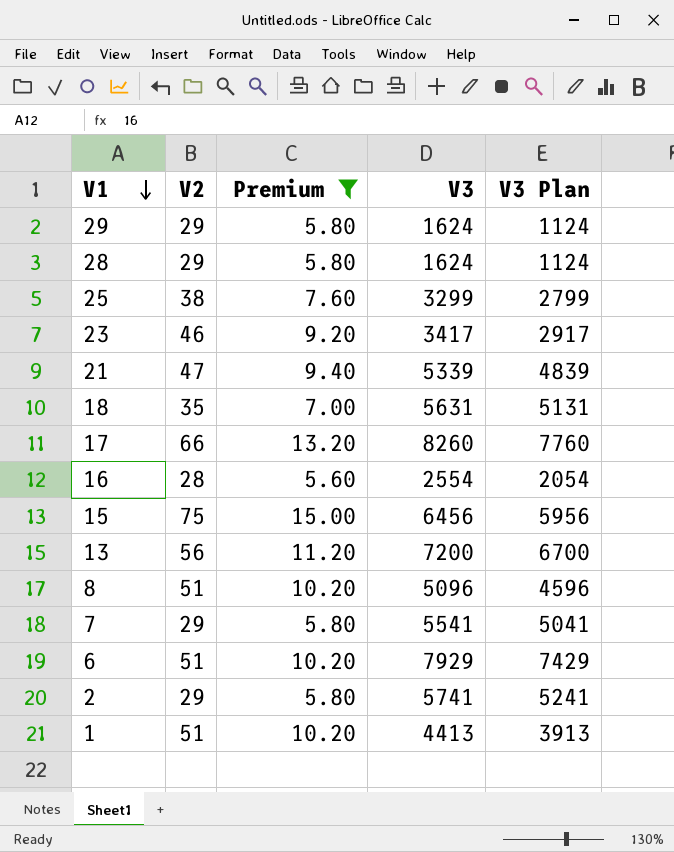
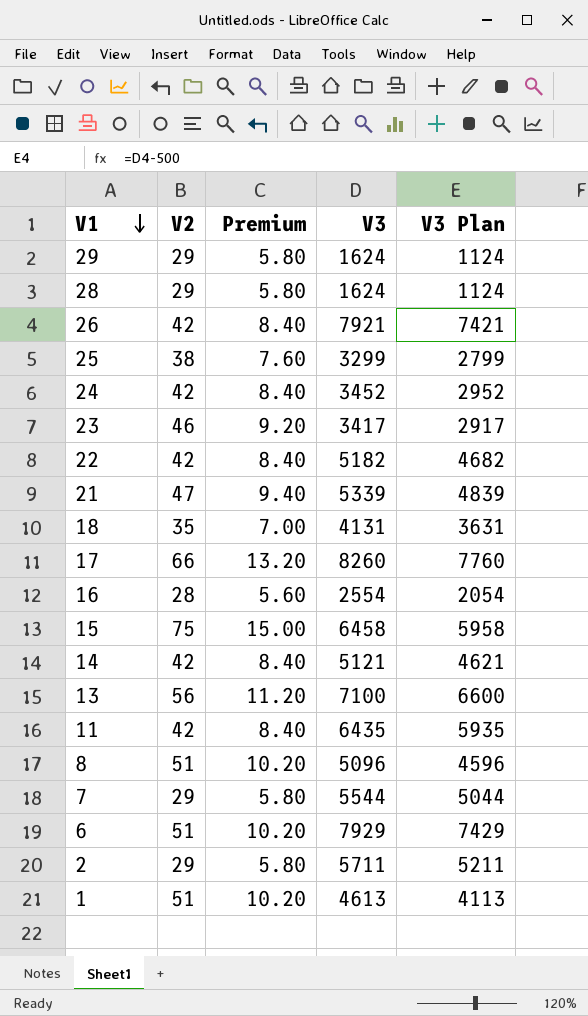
filter: Premium != 8.40 -> none
18 | V3: 5631 -> 4131
18 | V3 Plan: 5131 -> 3631
15 | V3: 6456 -> 6458
15 | V3 Plan: 5956 -> 5958
13 | V3: 7200 -> 7100
13 | V3 Plan: 6700 -> 6600
7 | V3: 5541 -> 5544
7 | V3 Plan: 5041 -> 5044
2 | V3: 5741 -> 5711
2 | V3 Plan: 5241 -> 5211
1 | V3: 4413 -> 4613
1 | V3 Plan: 3913 -> 4113

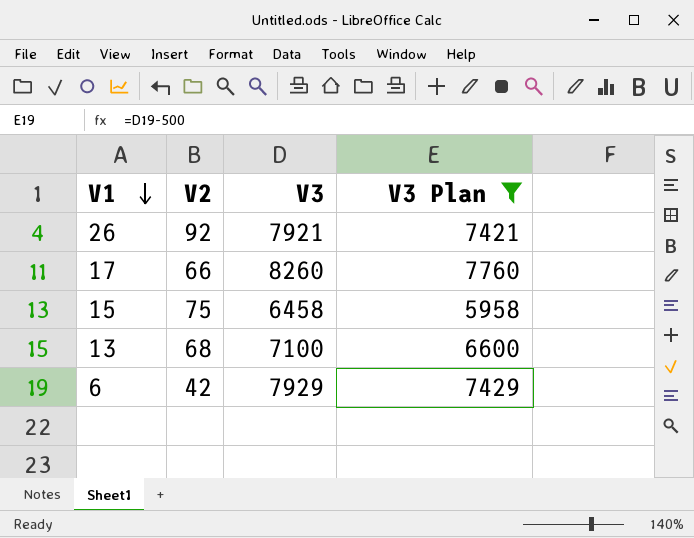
filter: none -> V3 Plan >= 5958
column Premium | formula: [V2] * 0.2 -> none
26 | V2: 42 -> 92
13 | V2: 56 -> 68
6 | V2: 51 -> 42

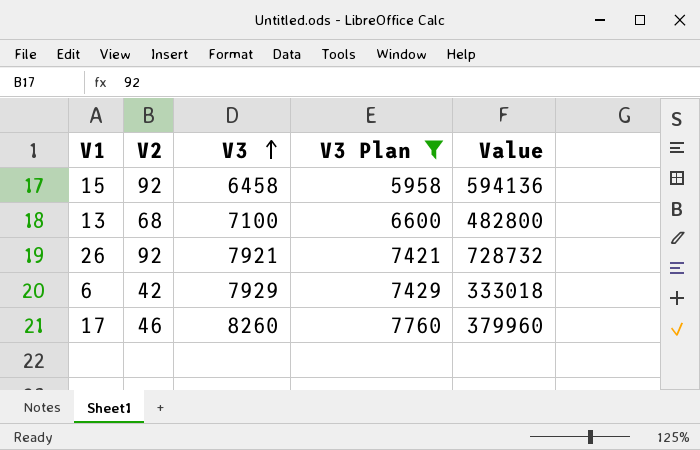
row order: V1 descending -> V3 ascending
column Value | formula: none -> [V2] * [V3]
15 | V2: 75 -> 92
17 | V2: 66 -> 46

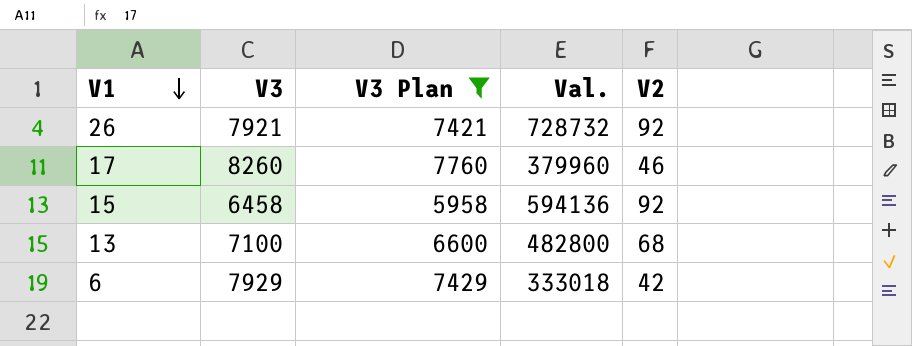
row order: V3 ascending -> V1 descending
column name: Value -> Val.
column V2 | position: 2 -> 5

